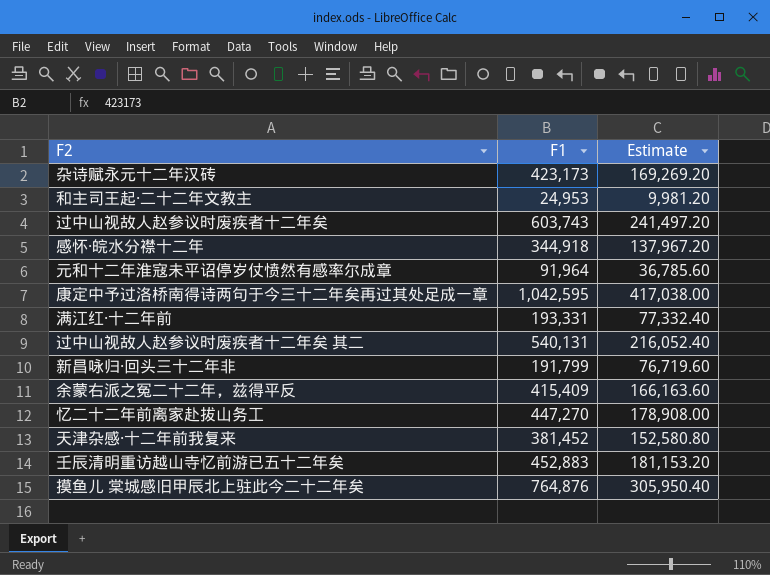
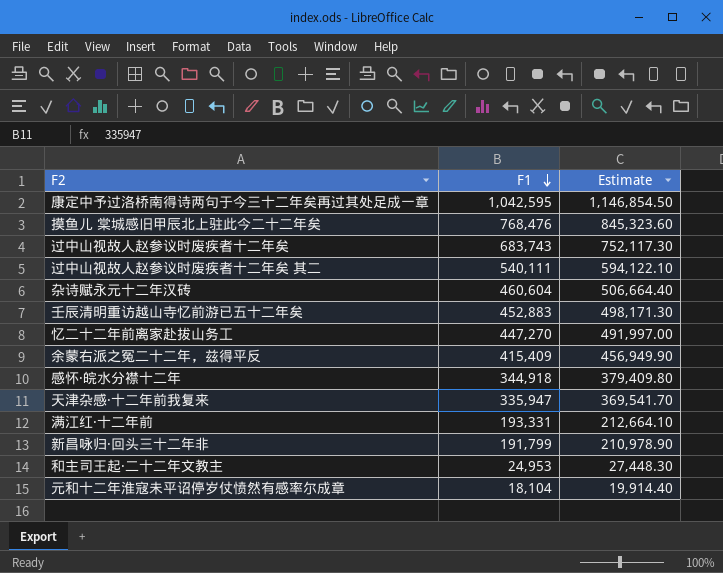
row order: none -> F1 descending
column Estimate | formula: [F1] * 0.4 -> [F1] * 1.1
摸鱼儿 棠城感旧甲辰北上驻此今二十二年矣 | F1: 764,876 -> 768,476
过中山视故人赵参议时废疾者十二年矣 | F1: 603,743 -> 683,743
过中山视故人赵参议时废疾者十二年矣 其二 | F1: 540,131 -> 540,111
杂诗赋永元十二年汉砖 | F1: 423,173 -> 460,604
天津杂感·十二年前我复来 | F1: 381,452 -> 335,947
元和十二年淮寇未平诏停岁仗愤然有感率尔成章 | F1: 91,964 -> 18,104

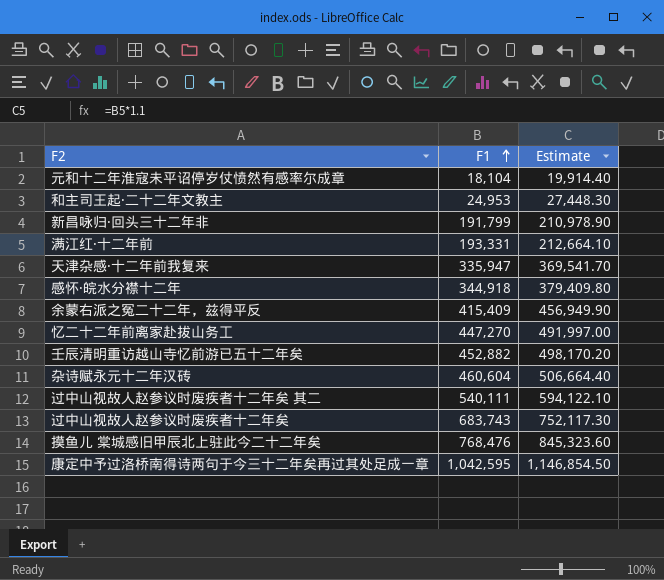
row order: F1 descending -> F1 ascending
壬辰清明重访越山寺忆前游已五十二年矣 | F1: 452,883 -> 452,882
壬辰清明重访越山寺忆前游已五十二年矣 | Estimate: 498,171.30 -> 498,170.20

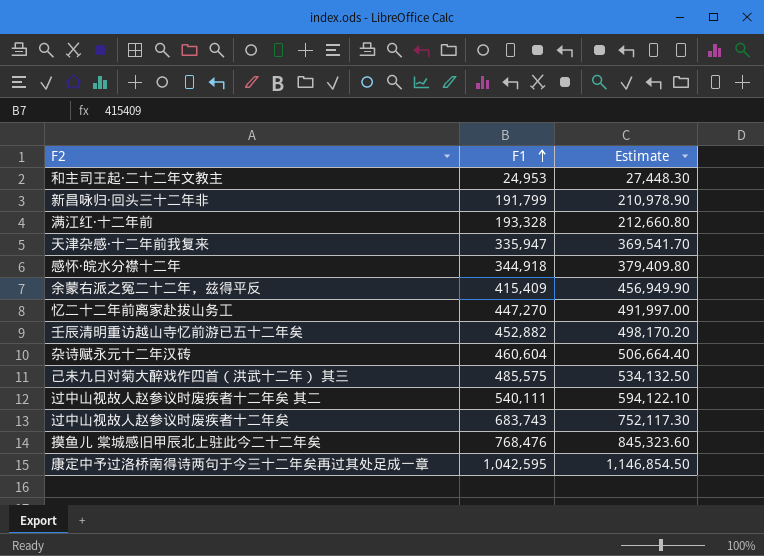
row 元和十二年淮寇未平诏停岁仗愤然有感率尔成章: 18,104 | 19,914.40 -> none
满江红·十二年前 | F1: 193,331 -> 193,328
满江红·十二年前 | Estimate: 212,664.10 -> 212,660.80
row 己未九日对菊大醉戏作四首（洪武十二年） 其三: none -> 485,575 | 534,132.50

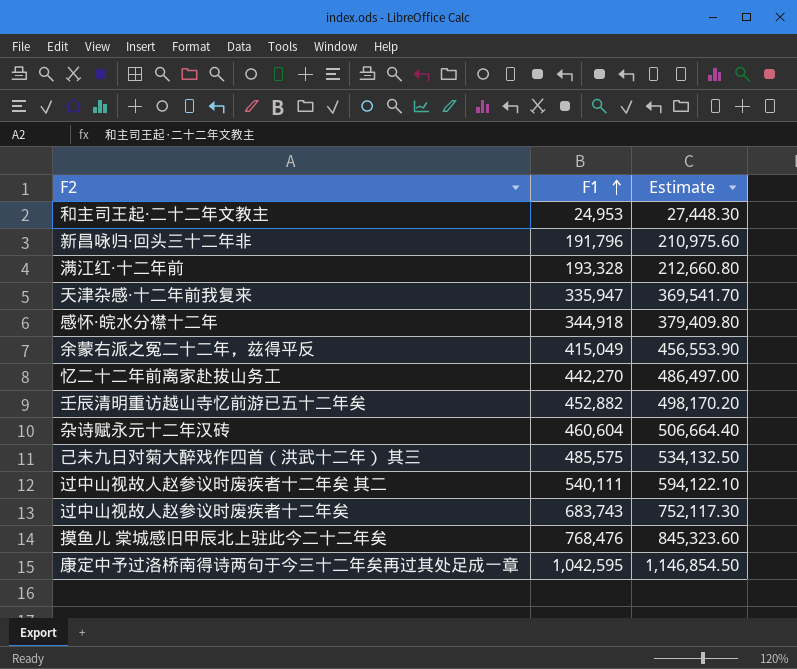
新昌咏归·回头三十二年非 | F1: 191,799 -> 191,796
新昌咏归·回头三十二年非 | Estimate: 210,978.90 -> 210,975.60
余蒙右派之冤二十二年，兹得平反 | F1: 415,409 -> 415,049
余蒙右派之冤二十二年，兹得平反 | Estimate: 456,949.90 -> 456,553.90
忆二十二年前离家赴拔山务工 | F1: 447,270 -> 442,270
忆二十二年前离家赴拔山务工 | Estimate: 491,997.00 -> 486,497.00

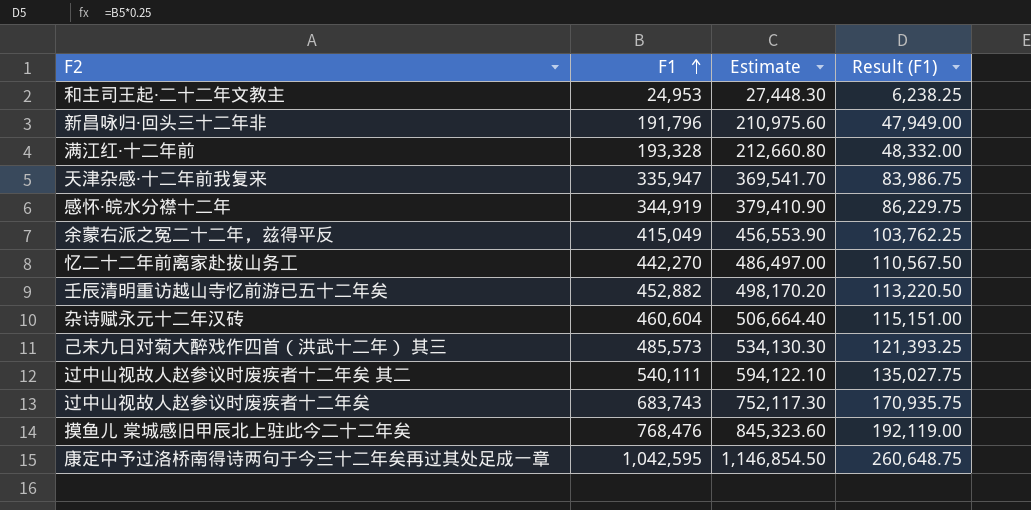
column Result (F1) | formula: none -> [F1] * 0.25
感怀·皖水分襟十二年 | F1: 344,918 -> 344,919
感怀·皖水分襟十二年 | Estimate: 379,409.80 -> 379,410.90
己未九日对菊大醉戏作四首（洪武十二年） 其三 | F1: 485,575 -> 485,573
己未九日对菊大醉戏作四首（洪武十二年） 其三 | Estimate: 534,132.50 -> 534,130.30

